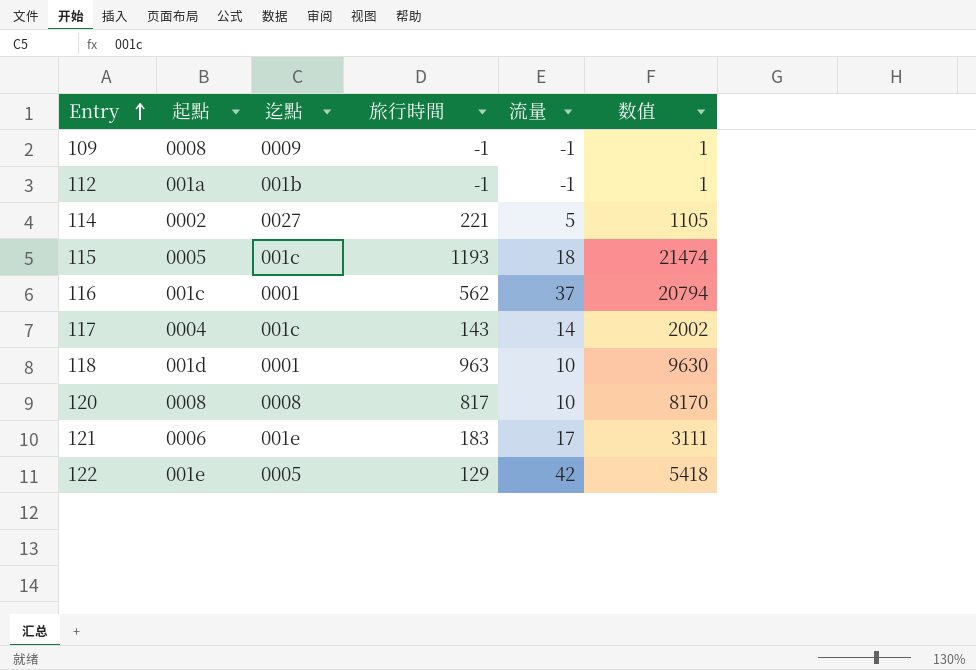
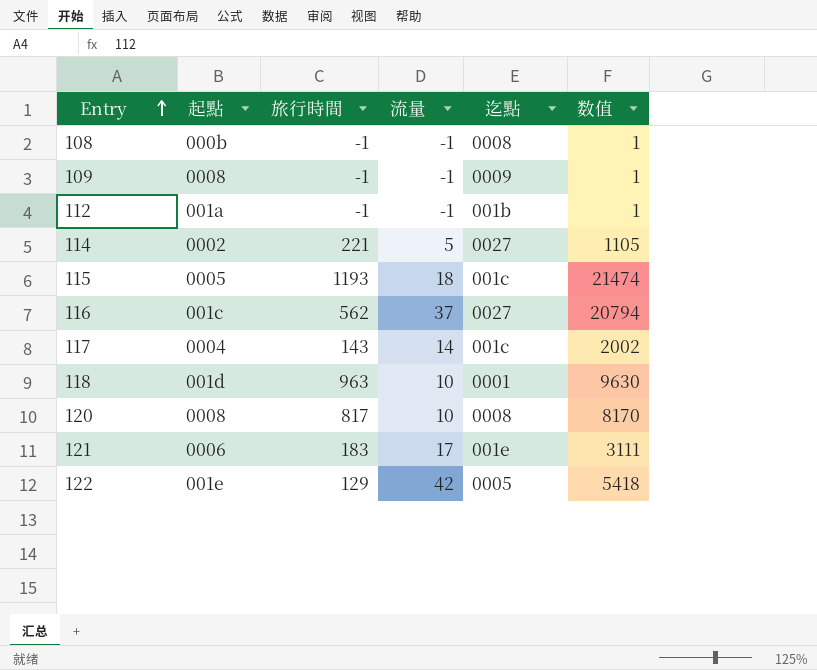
column 迄點 | position: 3 -> 5
row 108: none -> 000b | -1 | -1 | 0008 | 1
116 | 迄點: 0001 -> 0027

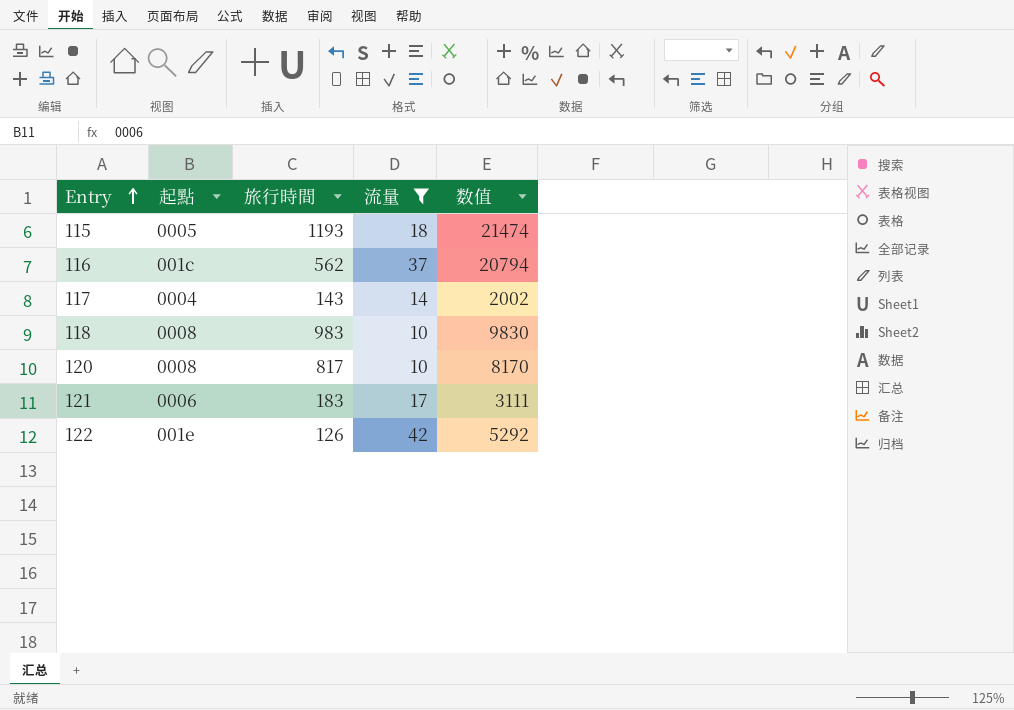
filter: none -> 流量 >= 10
column 迄點 | position: 5 -> none
118 | 起點: 001d -> 0008
118 | 旅行時間: 963 -> 983
118 | 数值: 9630 -> 9830
122 | 旅行時間: 129 -> 126
122 | 数值: 5418 -> 5292

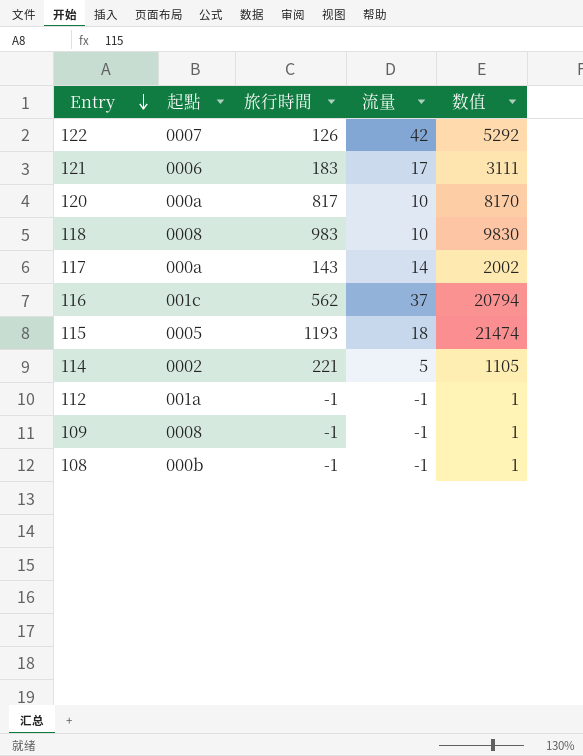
filter: 流量 >= 10 -> none
row order: Entry ascending -> Entry descending
122 | 起點: 001e -> 0007
120 | 起點: 0008 -> 000a
117 | 起點: 0004 -> 000a

